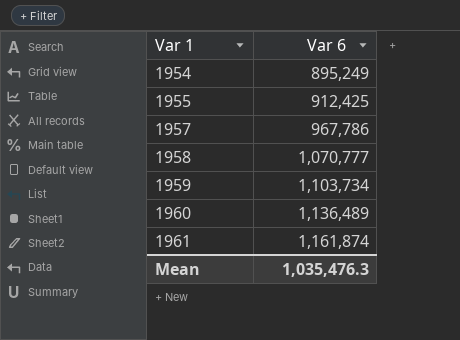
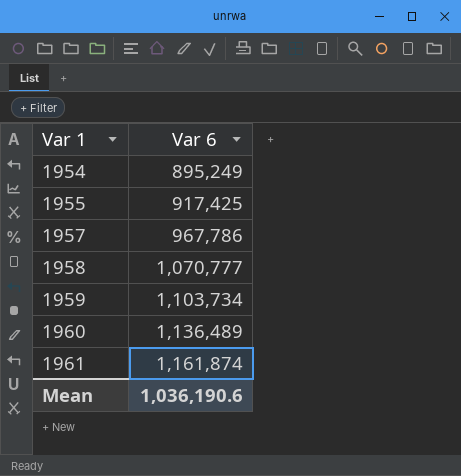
1955 | Var 6: 912,425 -> 917,425
Mean | Var 6: 1,035,476.3 -> 1,036,190.6

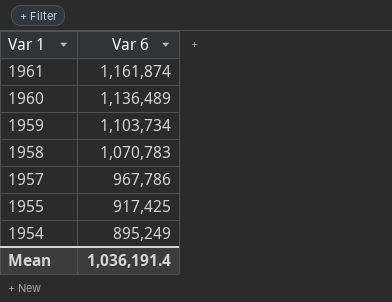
row order: Var 1 ascending -> Var 1 descending
1958 | Var 6: 1,070,777 -> 1,070,783
Mean | Var 6: 1,036,190.6 -> 1,036,191.4

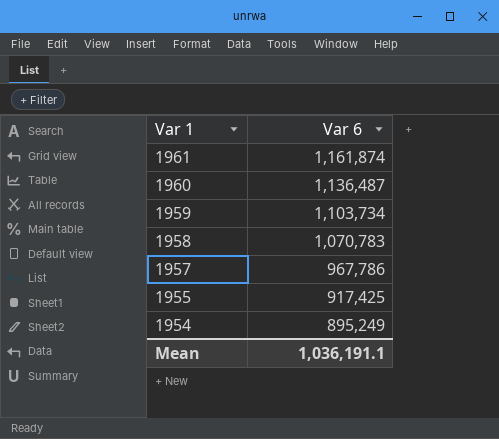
1960 | Var 6: 1,136,489 -> 1,136,487
Mean | Var 6: 1,036,191.4 -> 1,036,191.1

